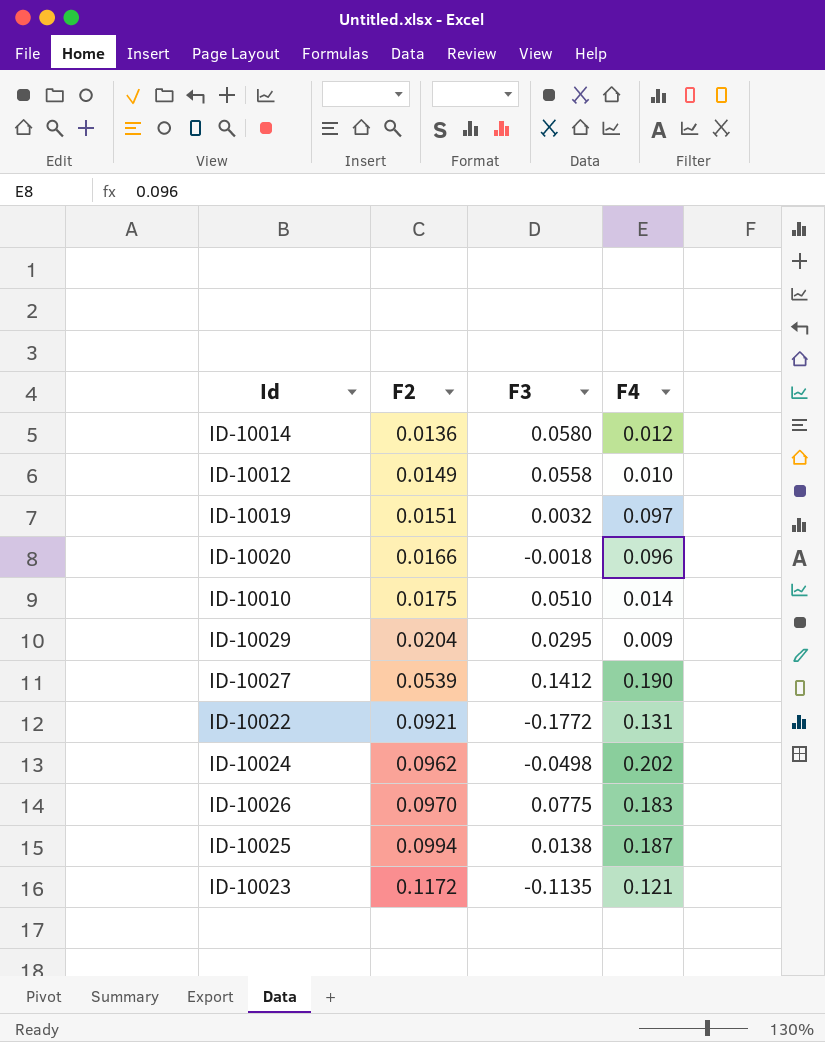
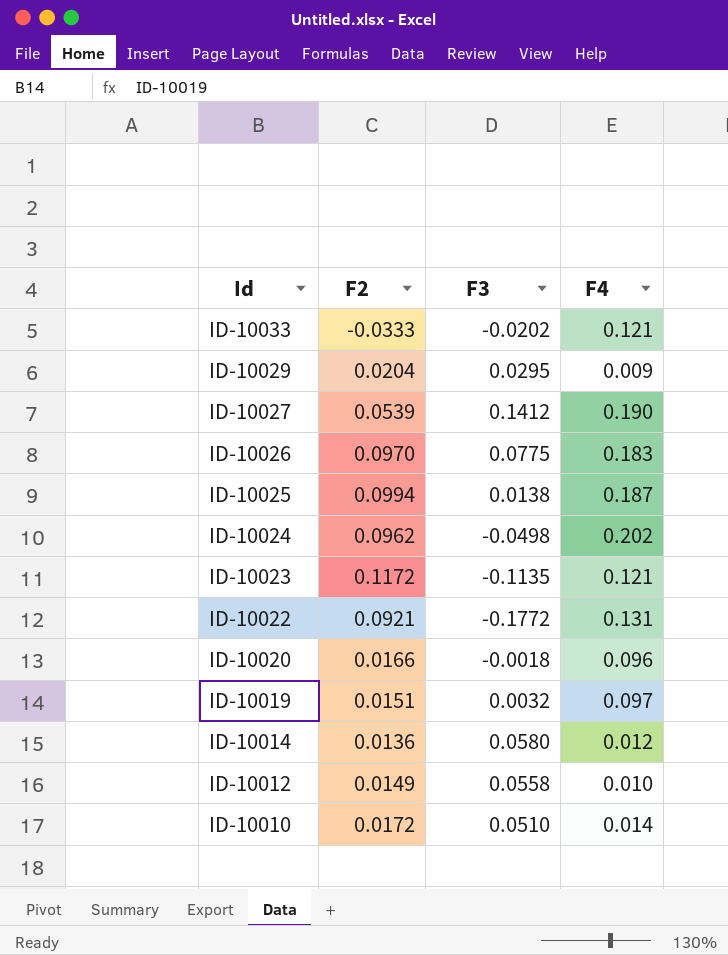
row order: F2 ascending -> Id descending
row ID-10033: none -> -0.0333 | -0.0202 | 0.121
ID-10010 | F2: 0.0175 -> 0.0172

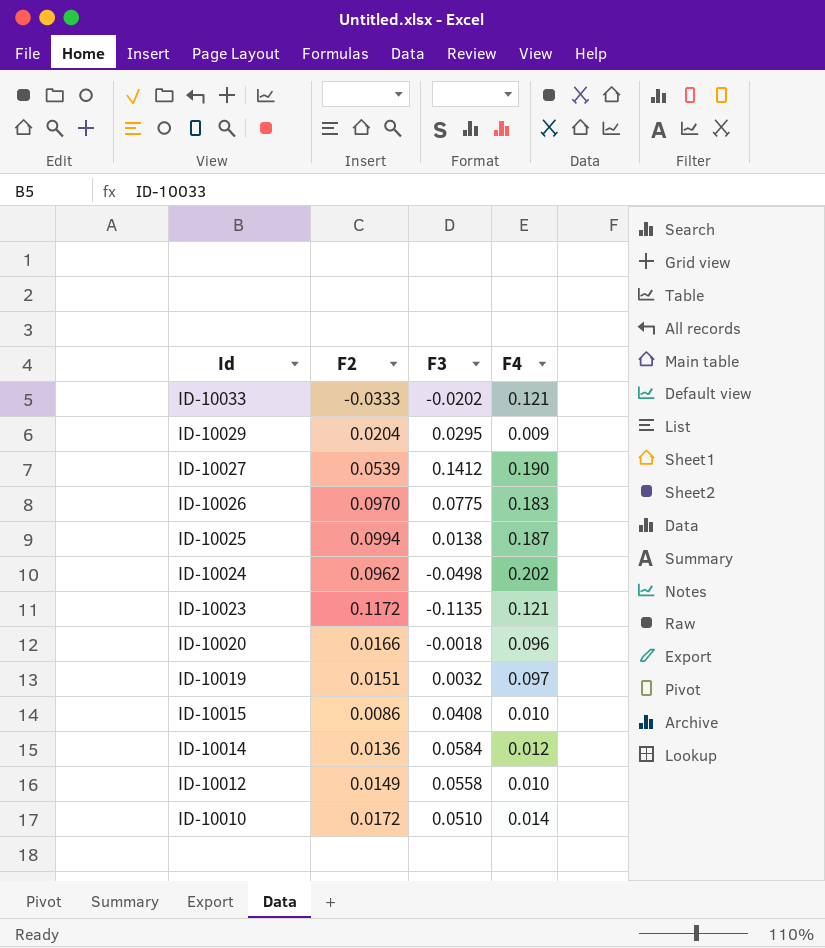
row ID-10022: 0.0921 | -0.1772 | 0.131 -> none
row ID-10015: none -> 0.0086 | 0.0408 | 0.010
ID-10014 | F3: 0.0580 -> 0.0584

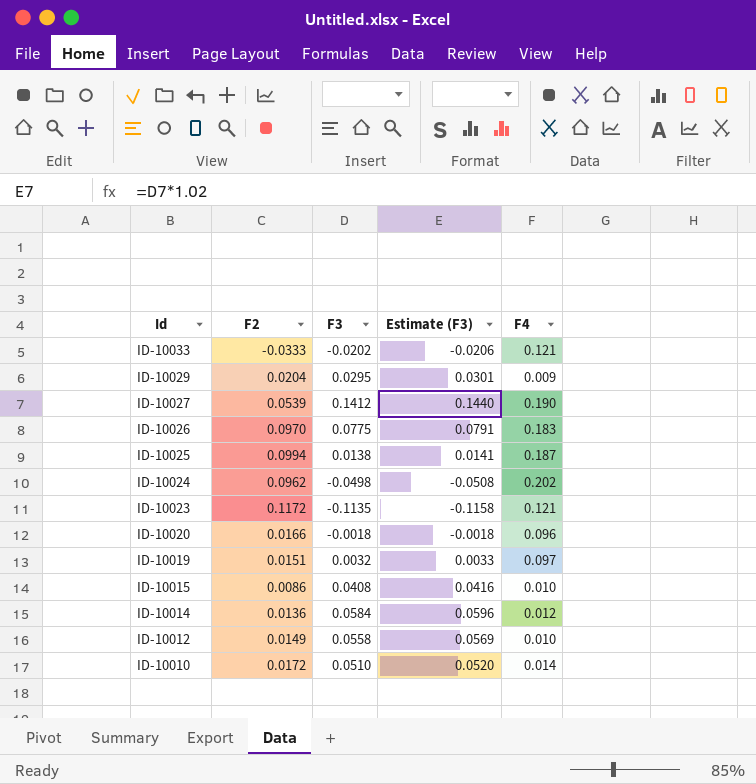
column Estimate (F3) | formula: none -> [F3] * 1.02

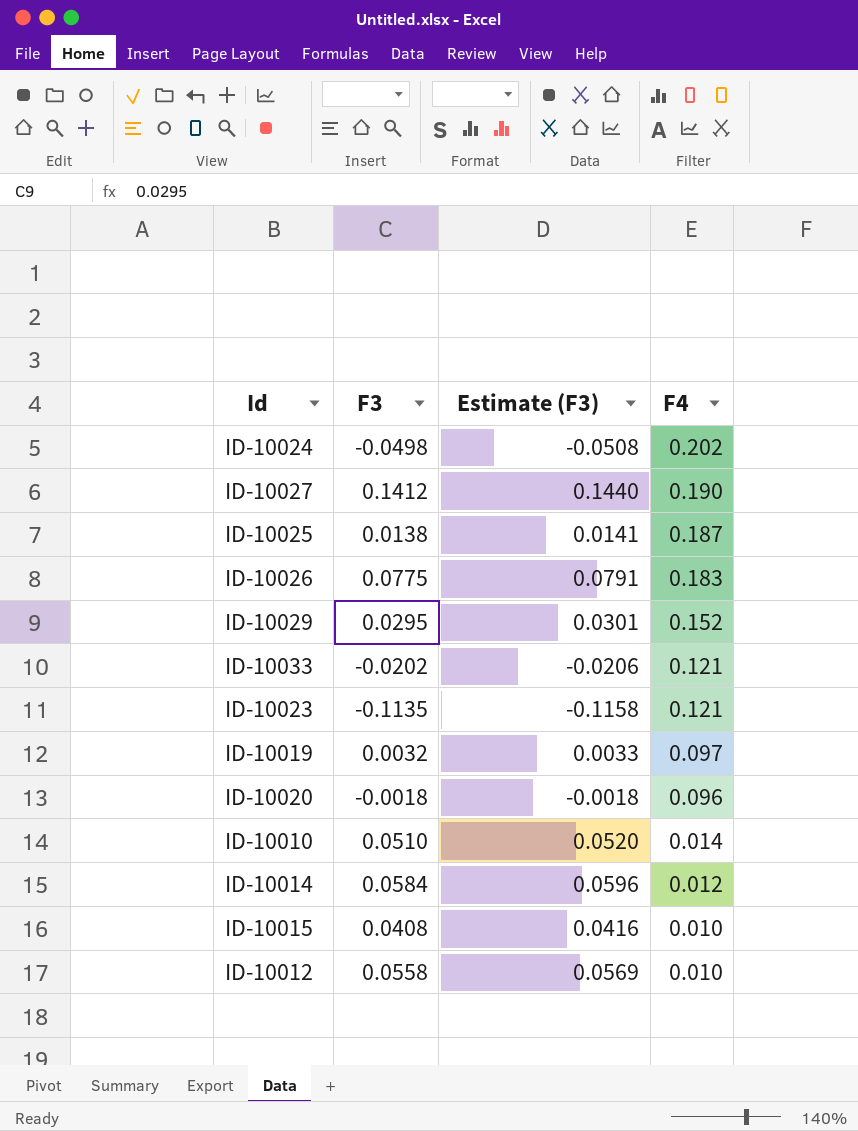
row order: Id descending -> F4 descending
column F2 | position: 2 -> none
ID-10029 | F4: 0.009 -> 0.152

